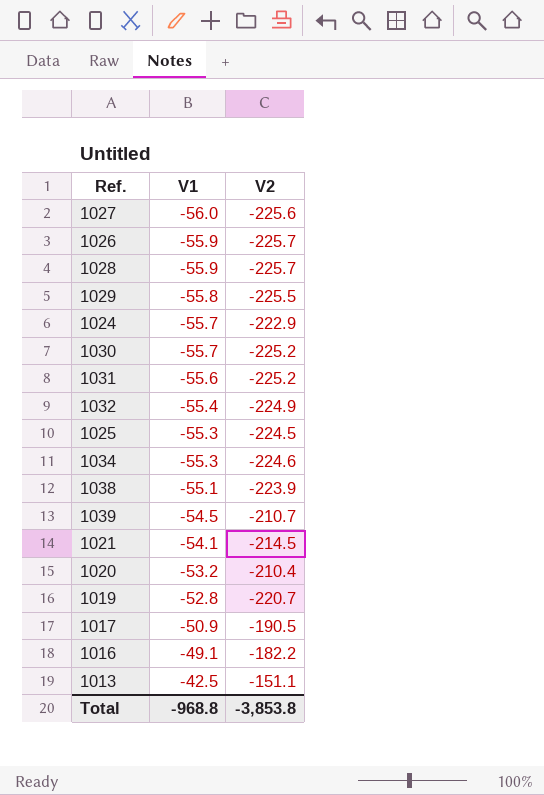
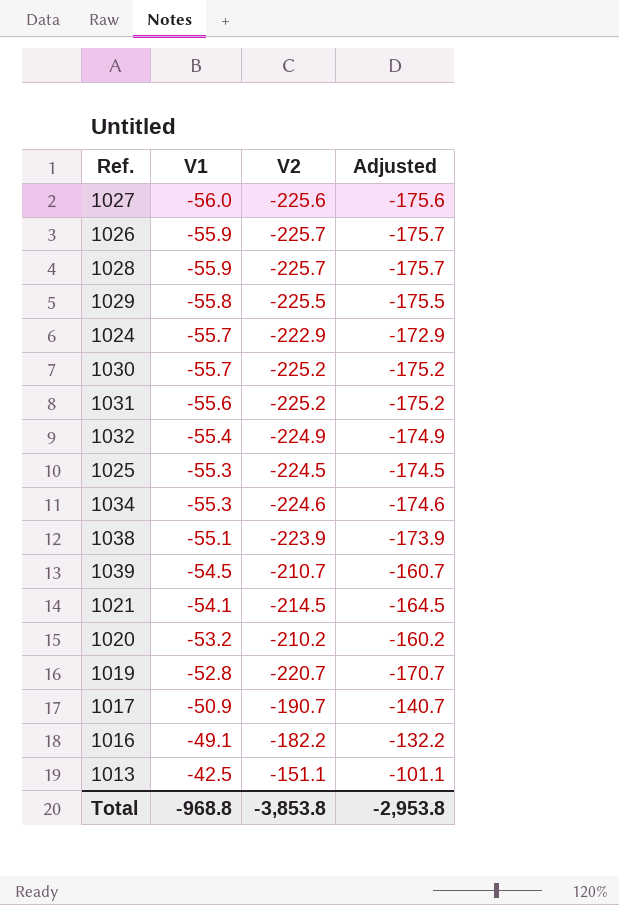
column Adjusted | formula: none -> [V2] + 50
1020 | V2: -210.4 -> -210.2
1017 | V2: -190.5 -> -190.7

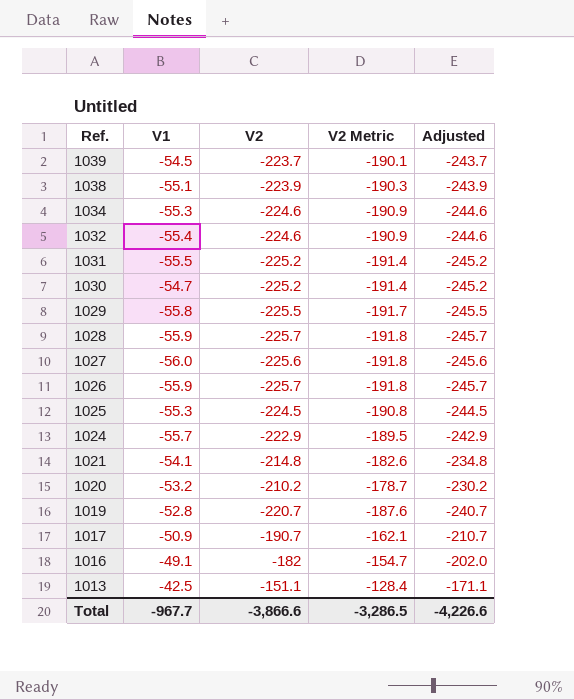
row order: V1 ascending -> Ref. descending
column V2 Metric | formula: none -> [V2] * 0.85
column Adjusted | formula: [V2] + 50 -> [V2] - 20
1039 | V2: -210.7 -> -223.7
1032 | V2: -224.9 -> -224.6
1031 | V1: -55.6 -> -55.5
1030 | V1: -55.7 -> -54.7
1021 | V2: -214.5 -> -214.8
1016 | V2: -182.2 -> -182
Total | V1: -968.8 -> -967.7
Total | V2: -3,853.8 -> -3,866.6
Total | Adjusted: -2,953.8 -> -4,226.6

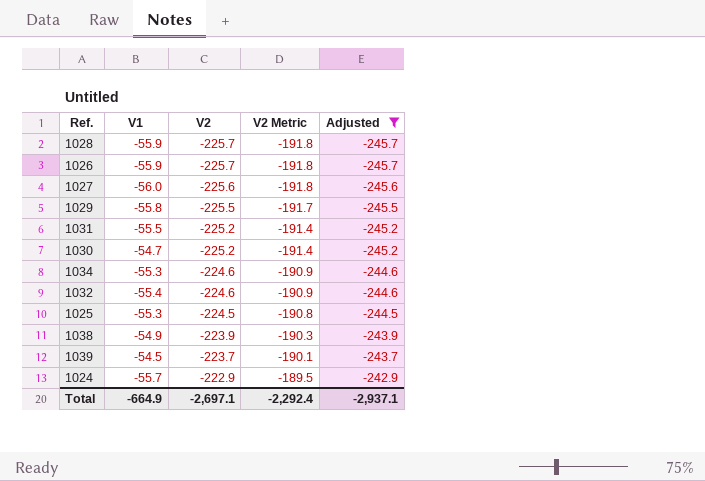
filter: none -> Adjusted <= -242.9
row order: Ref. descending -> V2 ascending
1038 | V1: -55.1 -> -54.9
Total | V1: -967.7 -> -664.9
Total | V2: -3,866.6 -> -2,697.1
Total | V2 Metric: -3,286.5 -> -2,292.4
Total | Adjusted: -4,226.6 -> -2,937.1

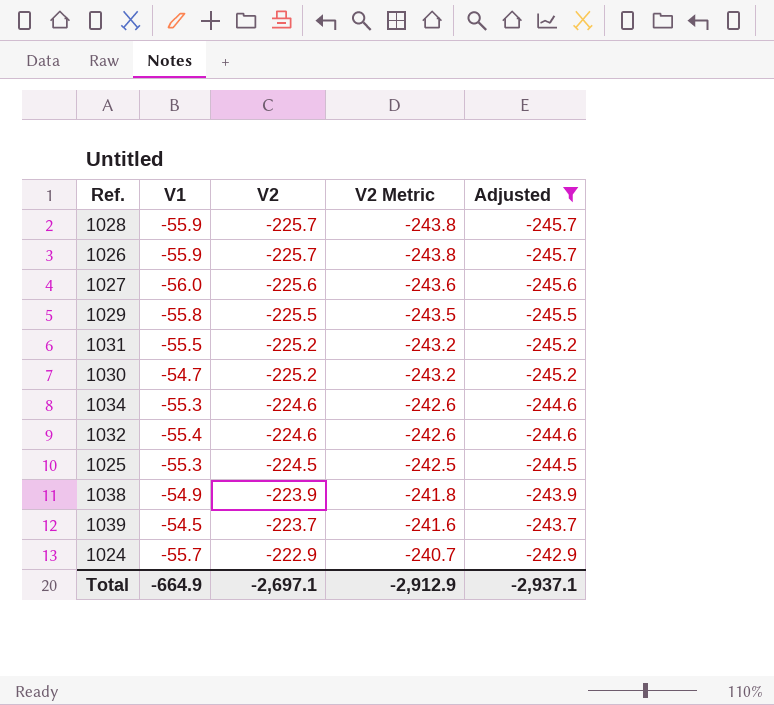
column V2 Metric | formula: [V2] * 0.85 -> [V2] * 1.08
Total | V2 Metric: -2,292.4 -> -2,912.9

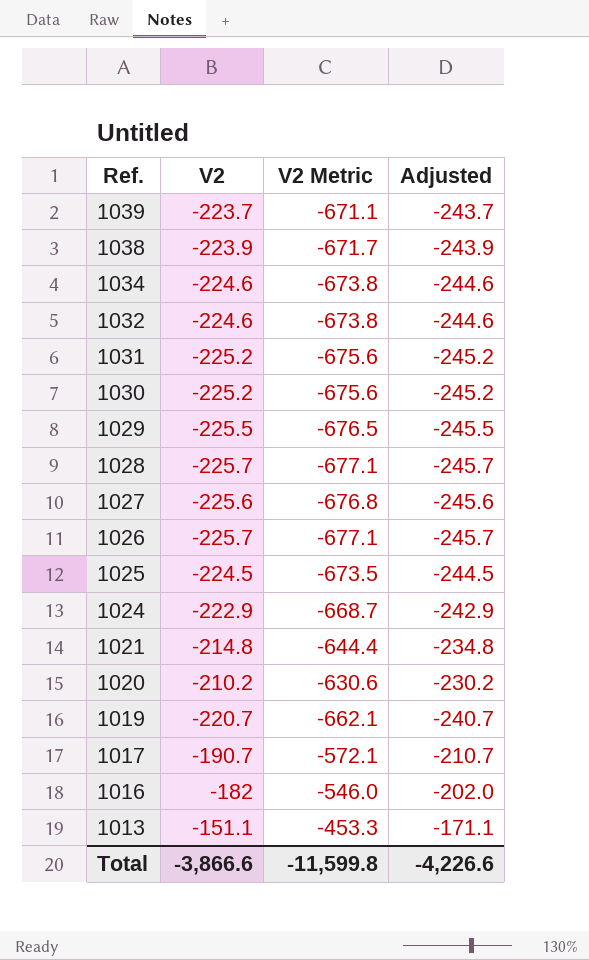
filter: Adjusted <= -242.9 -> none
row order: V2 ascending -> Ref. descending
column V1 | position: 2 -> none
column V2 Metric | formula: [V2] * 1.08 -> [V2] * 3
Total | V2: -2,697.1 -> -3,866.6
Total | V2 Metric: -2,912.9 -> -11,599.8
Total | Adjusted: -2,937.1 -> -4,226.6

